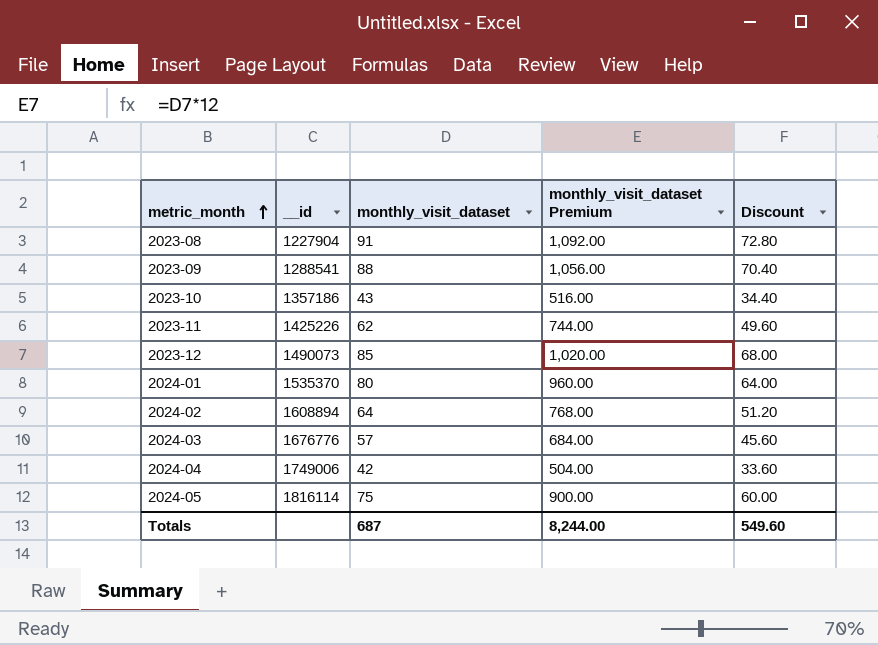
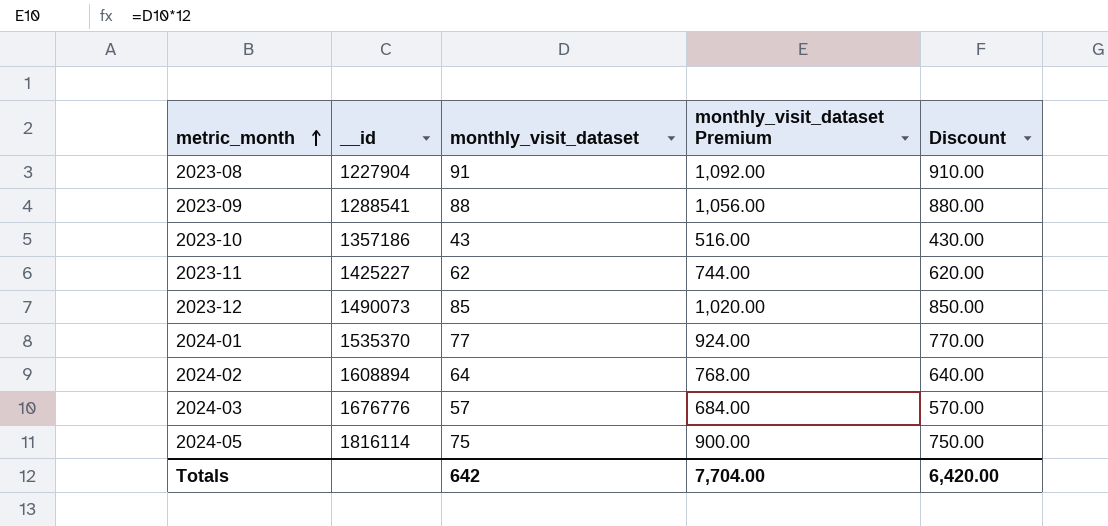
column Discount | formula: [monthly_visit_dataset] * 0.8 -> [monthly_visit_dataset] * 10
row 2024-04: 1749006 | 42 | 504.00 | 33.60 -> none
2023-11 | __id: 1425226 -> 1425227
2024-01 | monthly_visit_dataset: 80 -> 77
2024-01 | monthly_visit_dataset Premium: 960.00 -> 924.00
Totals | monthly_visit_dataset: 687 -> 642
Totals | monthly_visit_dataset Premium: 8,244.00 -> 7,704.00
Totals | Discount: 549.60 -> 6,420.00

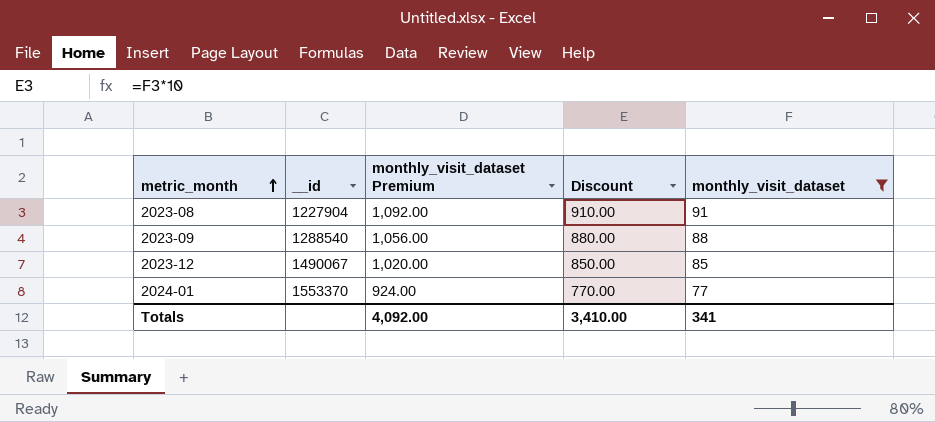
filter: none -> monthly_visit_dataset >= 77
column monthly_visit_dataset | position: 3 -> 5
2023-09 | __id: 1288541 -> 1288540
2023-12 | __id: 1490073 -> 1490067
2024-01 | __id: 1535370 -> 1553370
Totals | monthly_visit_dataset Premium: 7,704.00 -> 4,092.00
Totals | Discount: 6,420.00 -> 3,410.00
Totals | monthly_visit_dataset: 642 -> 341

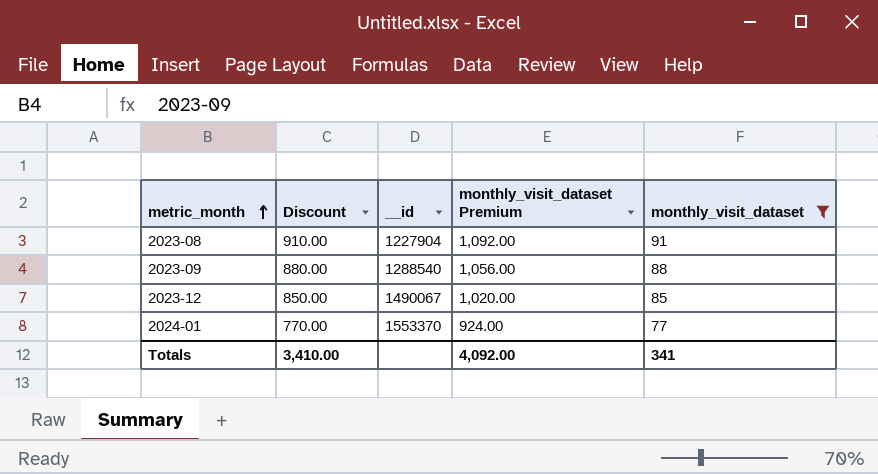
column Discount | position: 4 -> 2

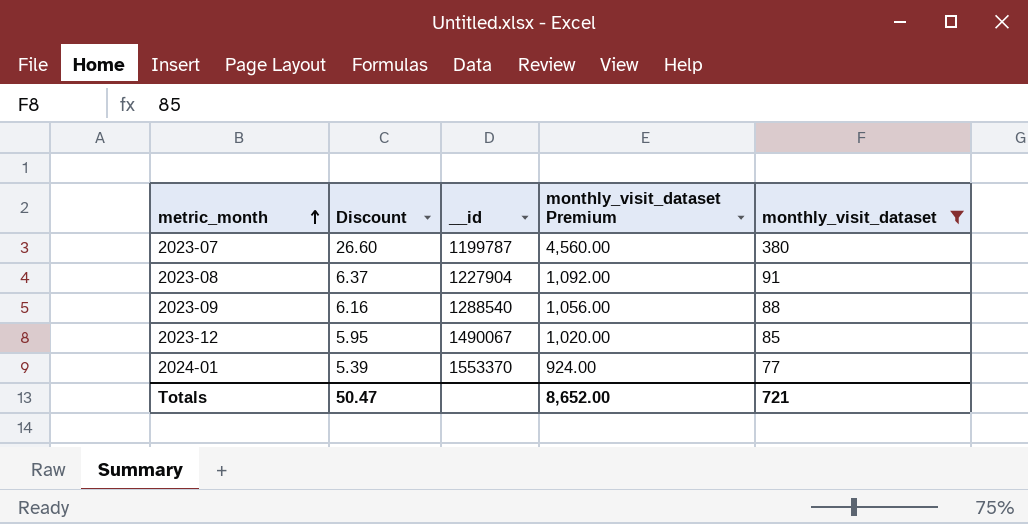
column Discount | formula: [monthly_visit_dataset] * 10 -> [monthly_visit_dataset] * 0.07
row 2023-07: none -> 26.60 | 1199787 | 4,560.00 | 380
Totals | Discount: 3,410.00 -> 50.47
Totals | monthly_visit_dataset Premium: 4,092.00 -> 8,652.00
Totals | monthly_visit_dataset: 341 -> 721

